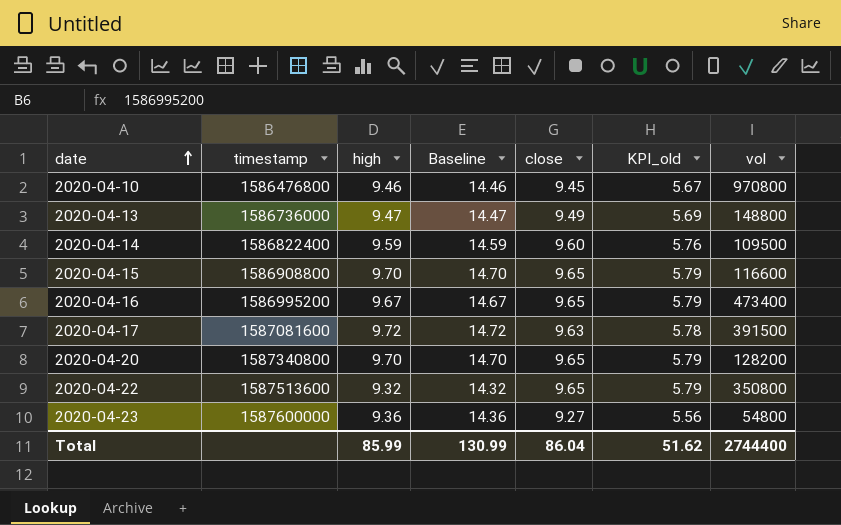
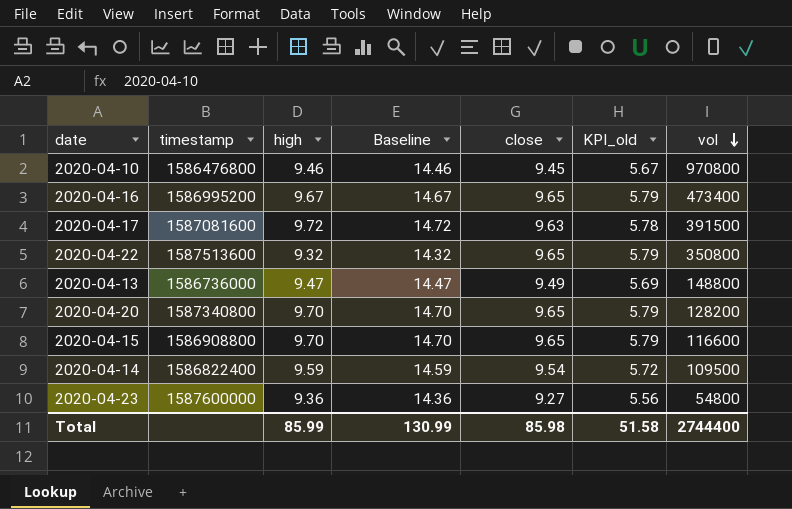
row order: date ascending -> vol descending
2020-04-14 | close: 9.60 -> 9.54
2020-04-14 | KPI_old: 5.76 -> 5.72
Total | close: 86.04 -> 85.98
Total | KPI_old: 51.62 -> 51.58

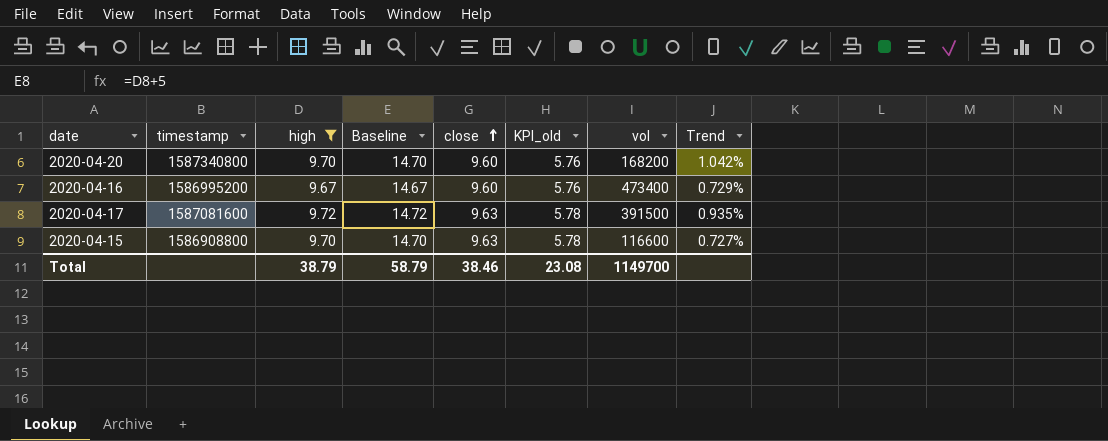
filter: none -> high >= 9.67
row order: vol descending -> close ascending
column Trend | formula: none -> ([high] - [close]) / [close]
2020-04-20 | close: 9.65 -> 9.60
2020-04-20 | KPI_old: 5.79 -> 5.76
2020-04-20 | vol: 128200 -> 168200
2020-04-16 | close: 9.65 -> 9.60
2020-04-16 | KPI_old: 5.79 -> 5.76
2020-04-15 | close: 9.65 -> 9.63
2020-04-15 | KPI_old: 5.79 -> 5.78
Total | high: 85.99 -> 38.79
Total | Baseline: 130.99 -> 58.79
Total | close: 85.98 -> 38.46
Total | KPI_old: 51.58 -> 23.08
Total | vol: 2744400 -> 1149700

